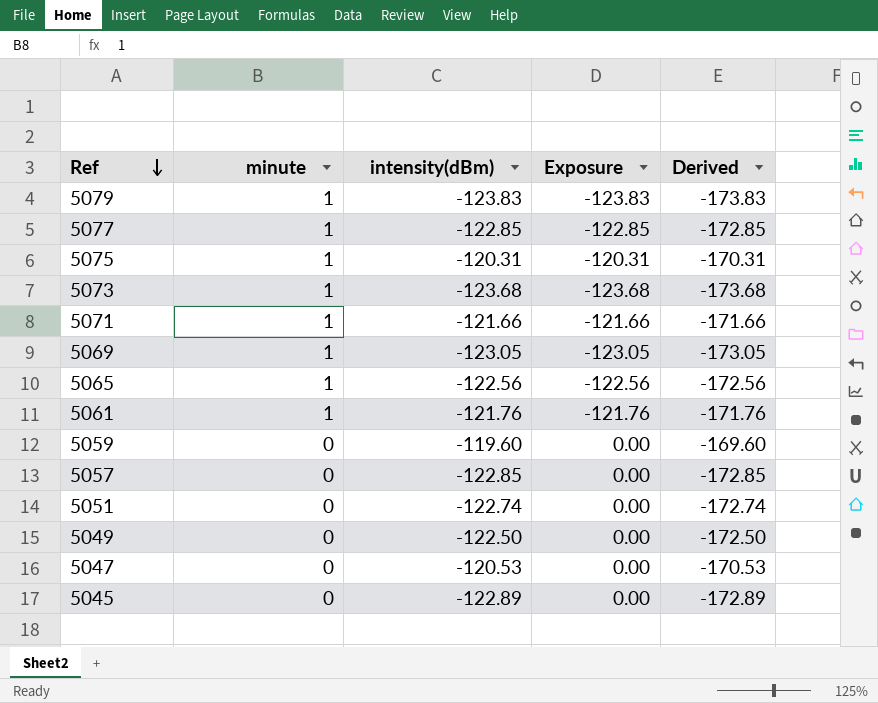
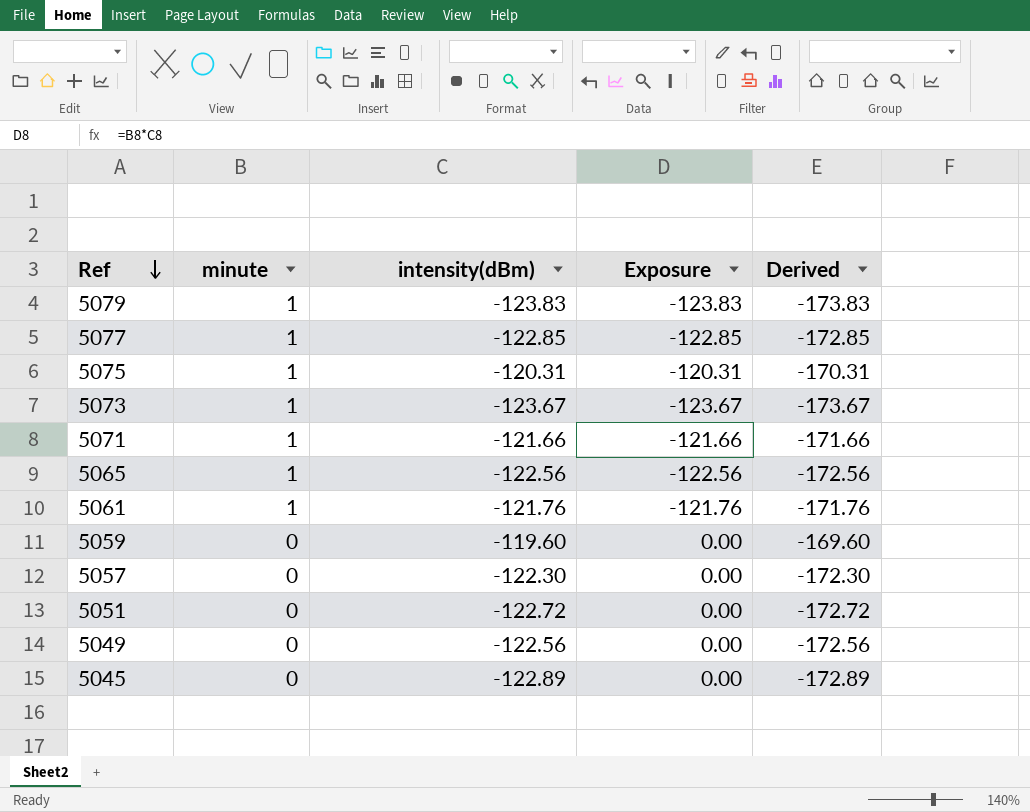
row 5069: 1 | -123.05 | -123.05 | -173.05 -> none
row 5047: 0 | -120.53 | 0.00 | -170.53 -> none
5073 | intensity(dBm): -123.68 -> -123.67
5073 | Exposure: -123.68 -> -123.67
5073 | Derived: -173.68 -> -173.67
5057 | intensity(dBm): -122.85 -> -122.30
5057 | Derived: -172.85 -> -172.30
5051 | intensity(dBm): -122.74 -> -122.72
5051 | Derived: -172.74 -> -172.72
5049 | intensity(dBm): -122.50 -> -122.56
5049 | Derived: -172.50 -> -172.56

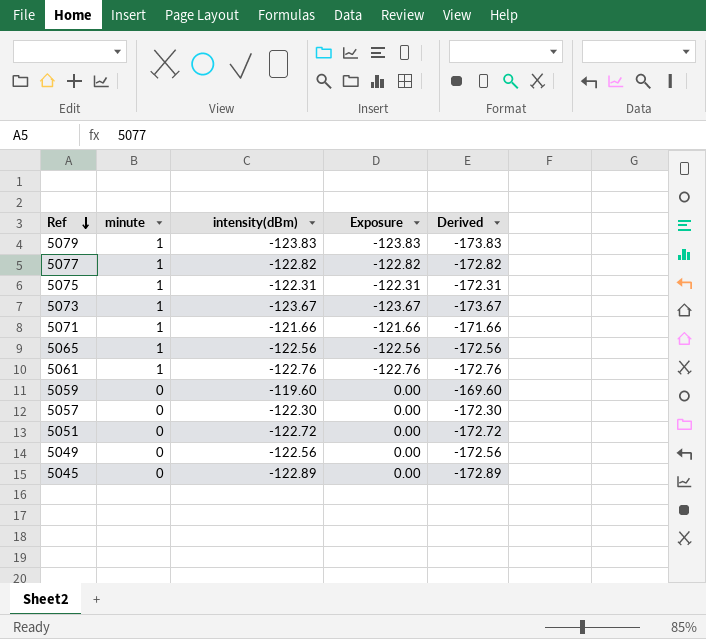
5077 | intensity(dBm): -122.85 -> -122.82
5077 | Exposure: -122.85 -> -122.82
5077 | Derived: -172.85 -> -172.82
5075 | intensity(dBm): -120.31 -> -122.31
5075 | Exposure: -120.31 -> -122.31
5075 | Derived: -170.31 -> -172.31
5061 | intensity(dBm): -121.76 -> -122.76
5061 | Exposure: -121.76 -> -122.76
5061 | Derived: -171.76 -> -172.76

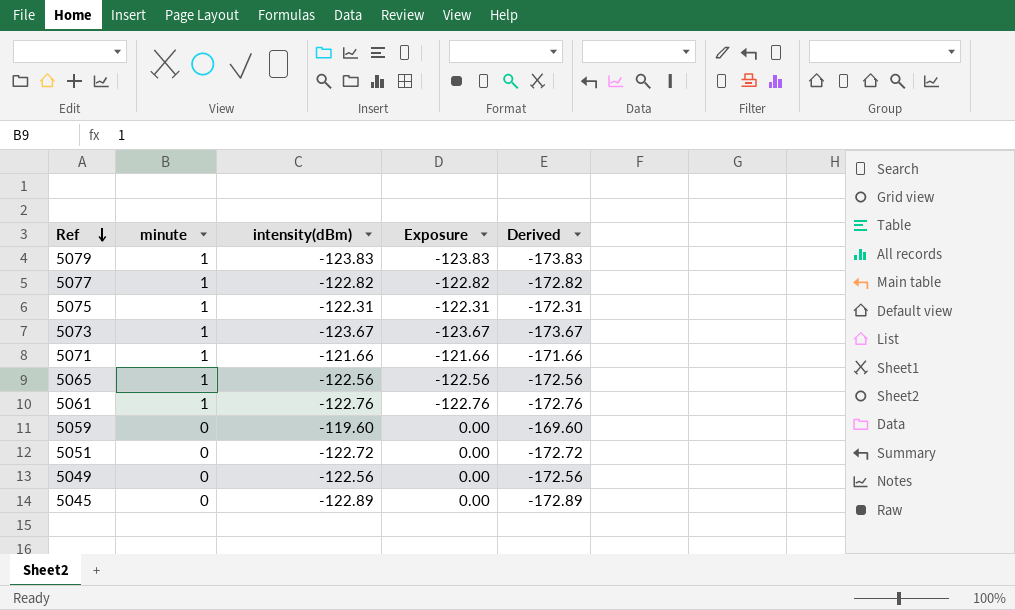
row 5057: 0 | -122.30 | 0.00 | -172.30 -> none

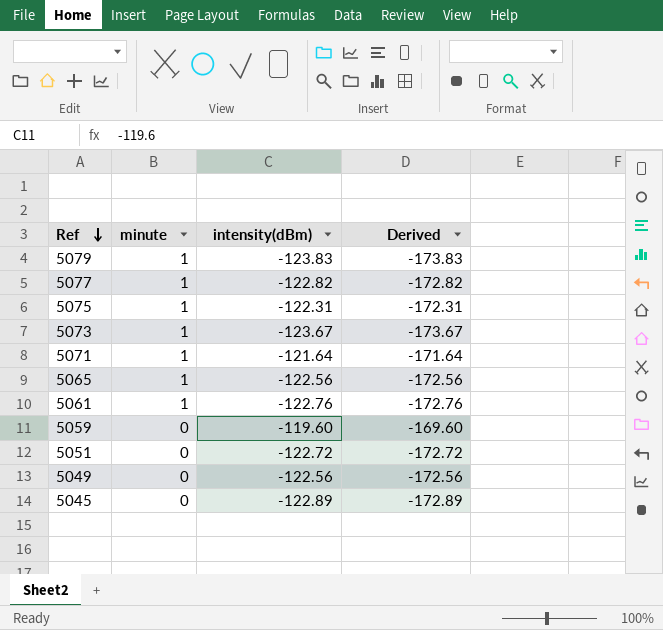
column Exposure | formula: [minute] * [intensity(dBm)] -> none
5071 | intensity(dBm): -121.66 -> -121.64
5071 | Derived: -171.66 -> -171.64

